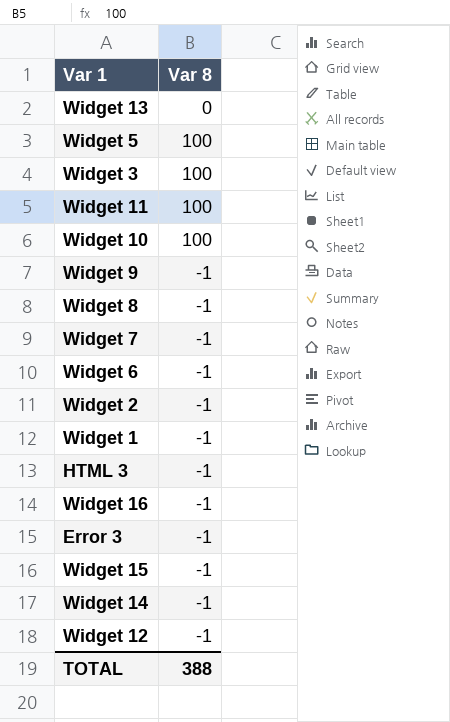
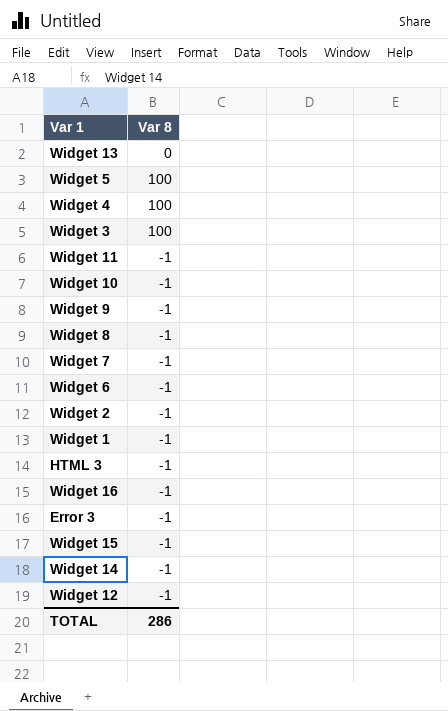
row Widget 4: none -> 100
Widget 11 | Var 8: 100 -> -1
Widget 10 | Var 8: 100 -> -1
TOTAL | Var 8: 388 -> 286

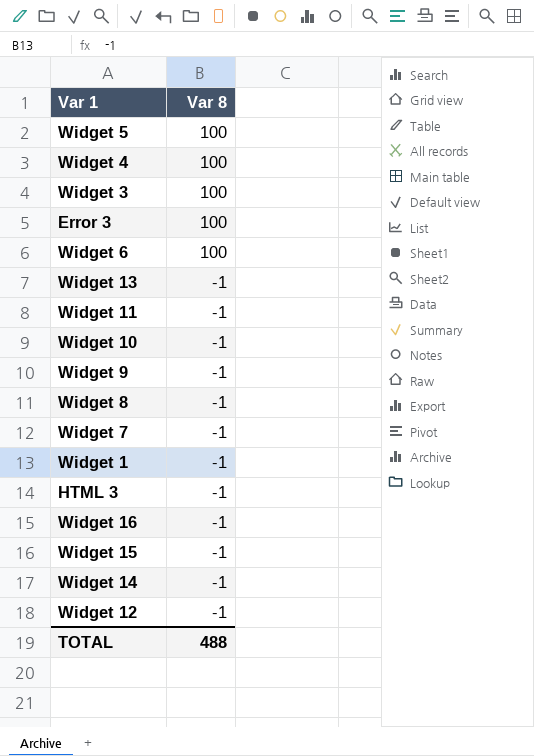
row order: none -> Var 8 descending
row Widget 2: -1 -> none
Error 3 | Var 8: -1 -> 100
Widget 6 | Var 8: -1 -> 100
Widget 13 | Var 8: 0 -> -1
TOTAL | Var 8: 286 -> 488

